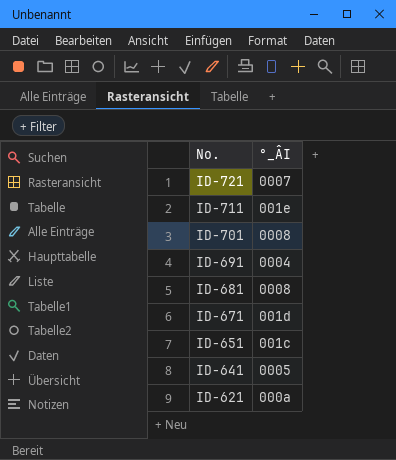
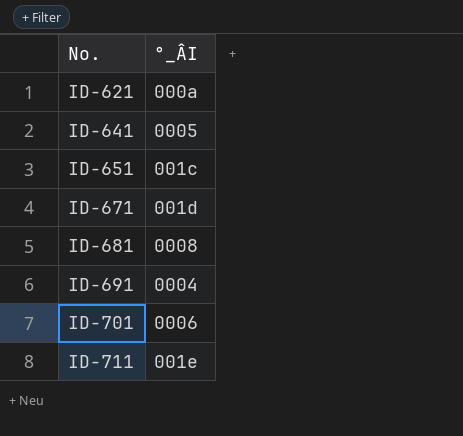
row order: No. descending -> No. ascending
row ID-721: 0007 -> none
ID-701 | °_ÂI: 0008 -> 0006

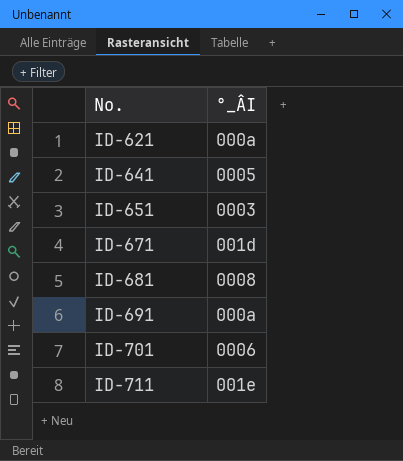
ID-651 | °_ÂI: 001c -> 0003
ID-691 | °_ÂI: 0004 -> 000a

